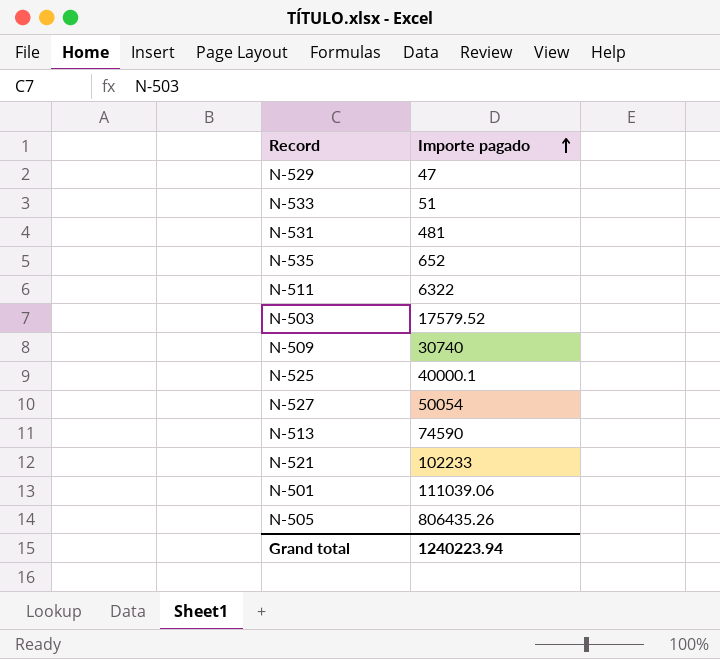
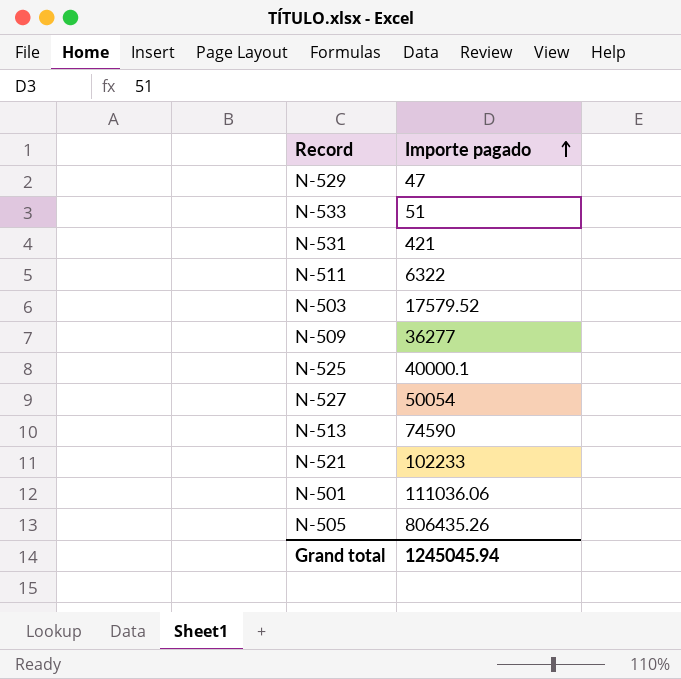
row N-535: 652 -> none
N-531 | Importe pagado: 481 -> 421
N-509 | Importe pagado: 30740 -> 36277
N-501 | Importe pagado: 111039.06 -> 111036.06
Grand total | Importe pagado: 1240223.94 -> 1245045.94

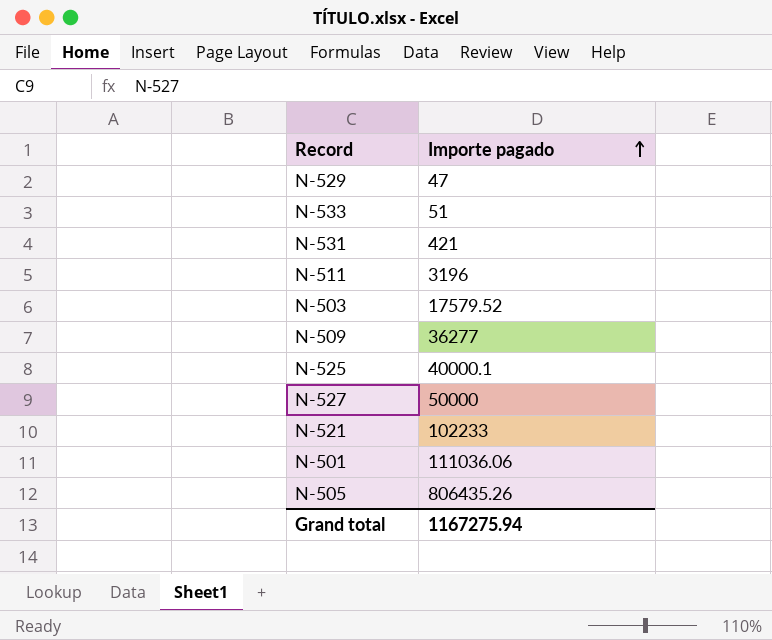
row N-513: 74590 -> none
N-511 | Importe pagado: 6322 -> 3196
N-527 | Importe pagado: 50054 -> 50000
Grand total | Importe pagado: 1245045.94 -> 1167275.94

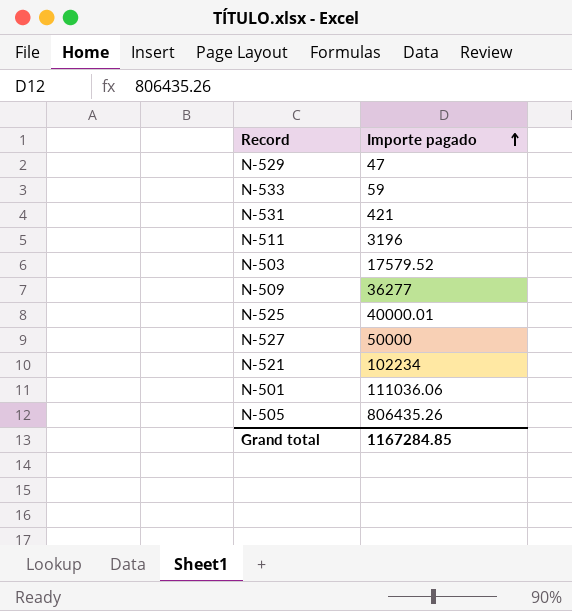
N-533 | Importe pagado: 51 -> 59
N-525 | Importe pagado: 40000.1 -> 40000.01
N-521 | Importe pagado: 102233 -> 102234
Grand total | Importe pagado: 1167275.94 -> 1167284.85

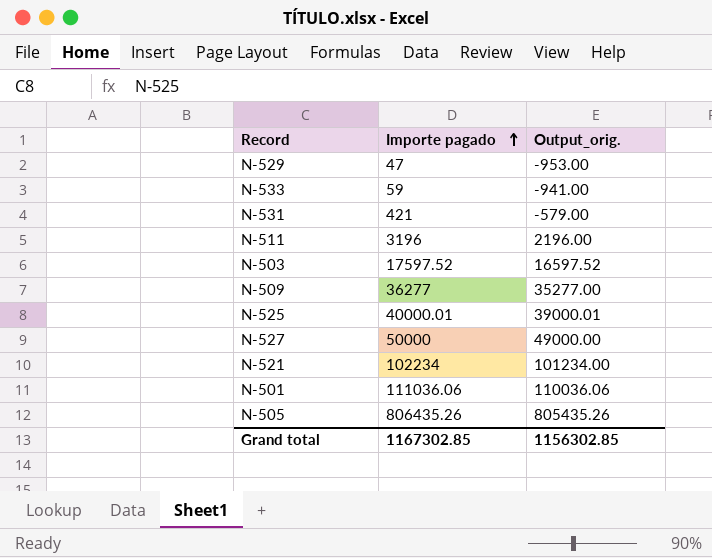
column Output_orig. | formula: none -> [Importe pagado] - 1000
N-503 | Importe pagado: 17579.52 -> 17597.52
Grand total | Importe pagado: 1167284.85 -> 1167302.85

